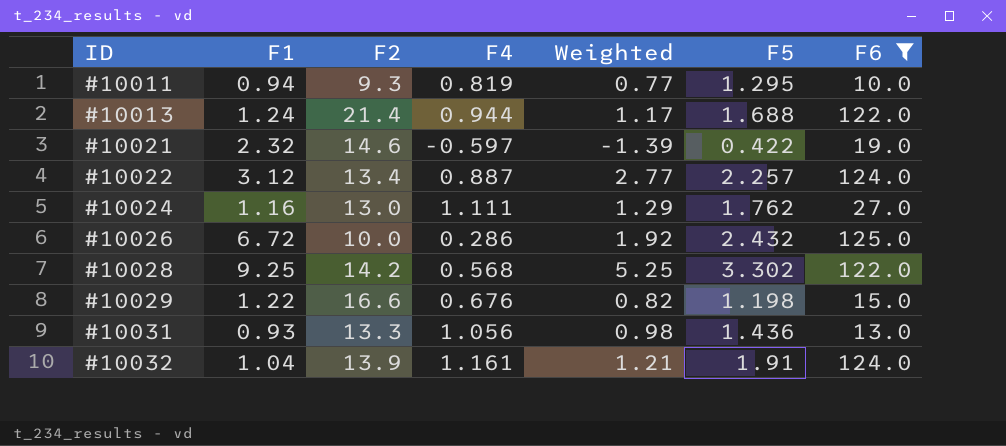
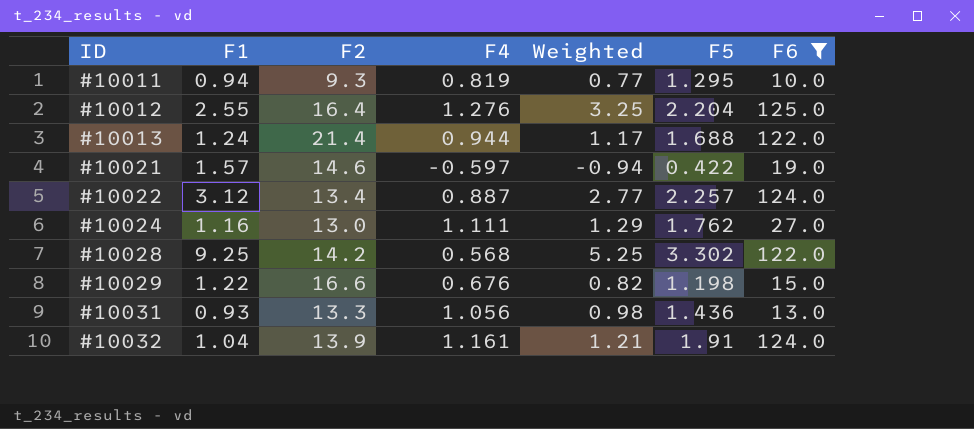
row #10026: 6.72 | 10.0 | 0.286 | 1.92 | 2.432 | 125.0 -> none
row #10012: none -> 2.55 | 16.4 | 1.276 | 3.25 | 2.204 | 125.0
#10021 | F1: 2.32 -> 1.57
#10021 | Weighted: -1.39 -> -0.94

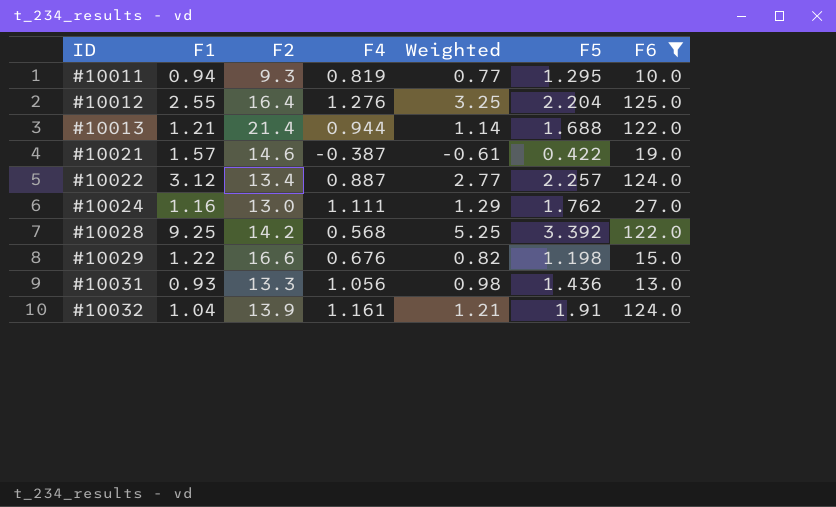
#10013 | F1: 1.24 -> 1.21
#10013 | Weighted: 1.17 -> 1.14
#10021 | F4: -0.597 -> -0.387
#10021 | Weighted: -0.94 -> -0.61
#10028 | F5: 3.302 -> 3.392

